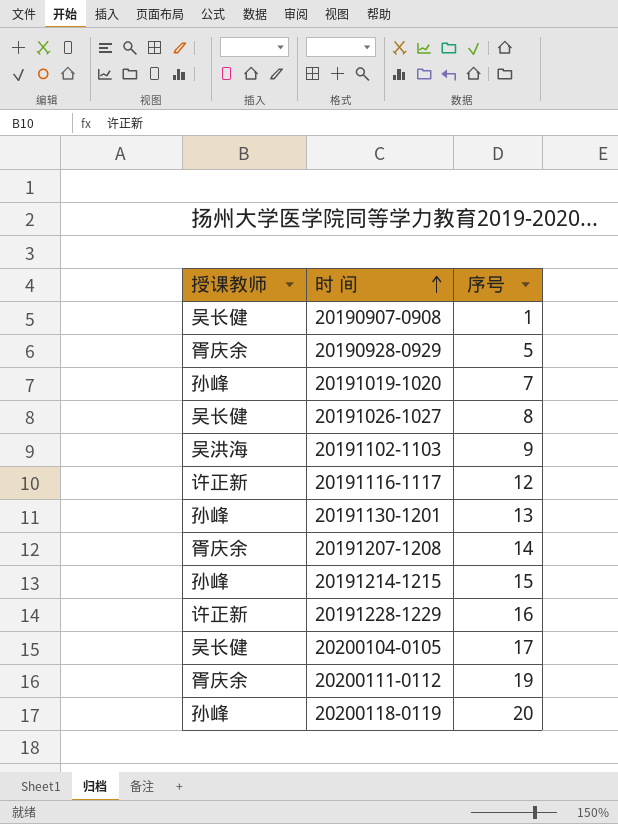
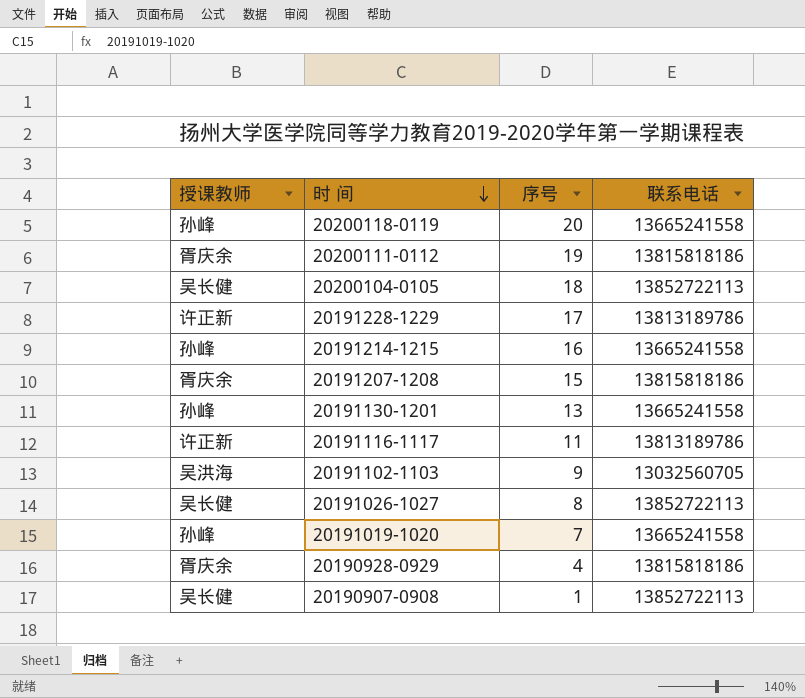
row order: 时 间 ascending -> 时 间 descending
column 联系电话 | position: none -> 4
20200104-0105 | 序号: 17 -> 18
20191228-1229 | 序号: 16 -> 17
20191214-1215 | 序号: 15 -> 16
20191207-1208 | 序号: 14 -> 15
20191116-1117 | 序号: 12 -> 11
20190928-0929 | 序号: 5 -> 4

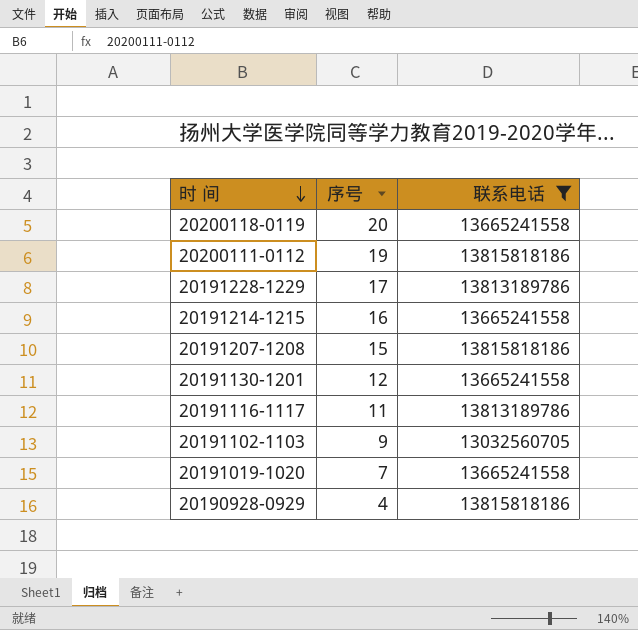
filter: none -> 联系电话 != 13852722113
column 授课教师 | position: 1 -> none
20191130-1201 | 序号: 13 -> 12

